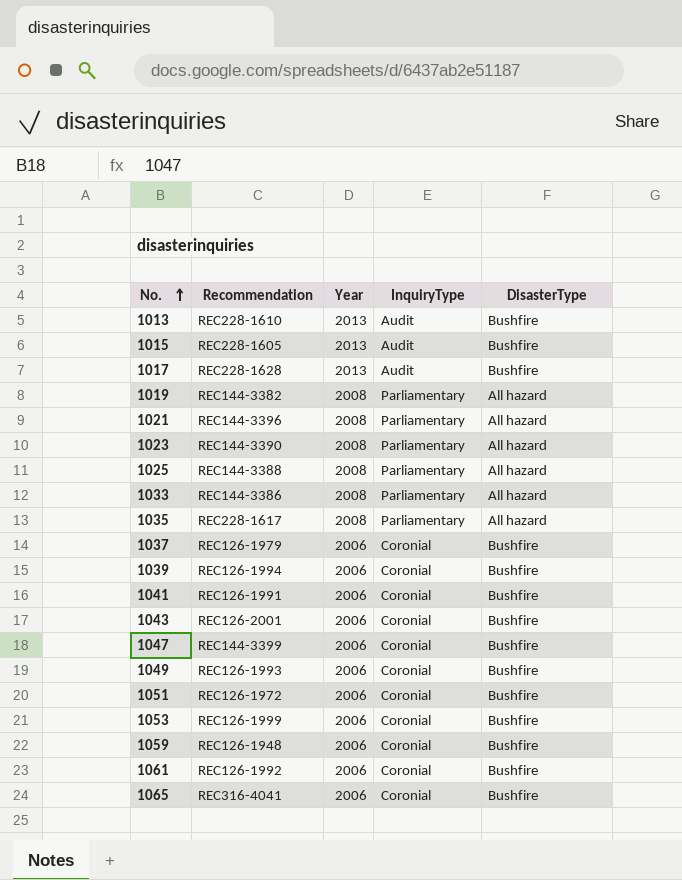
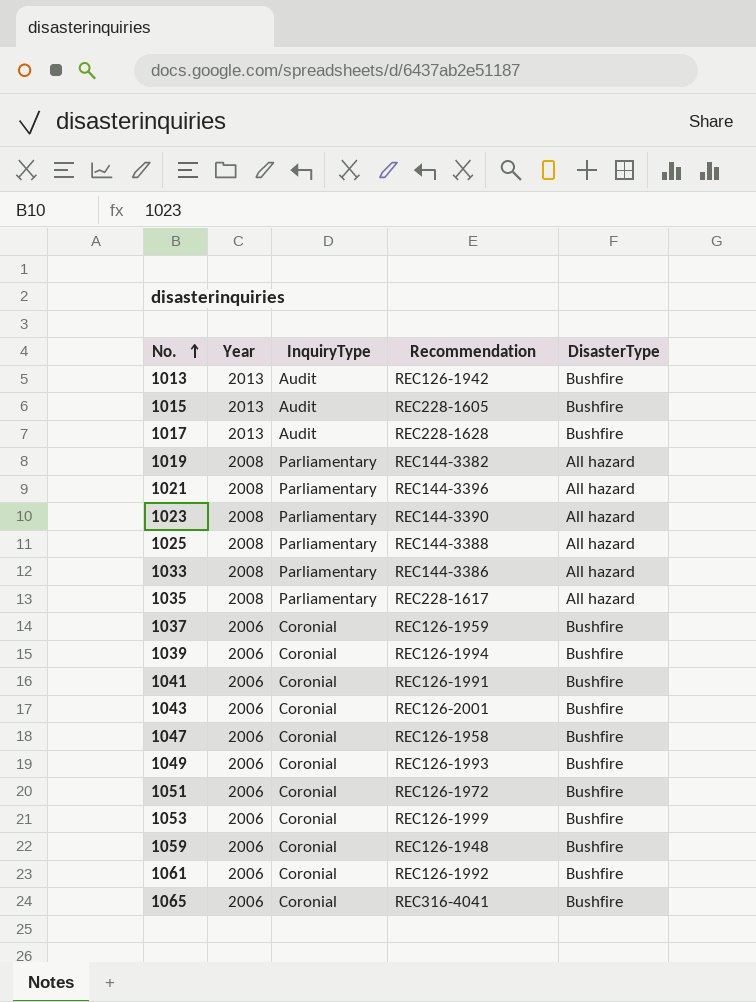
column Recommendation | position: 2 -> 4
1013 | Recommendation: REC228-1610 -> REC126-1942
1037 | Recommendation: REC126-1979 -> REC126-1959
1047 | Recommendation: REC144-3399 -> REC126-1958

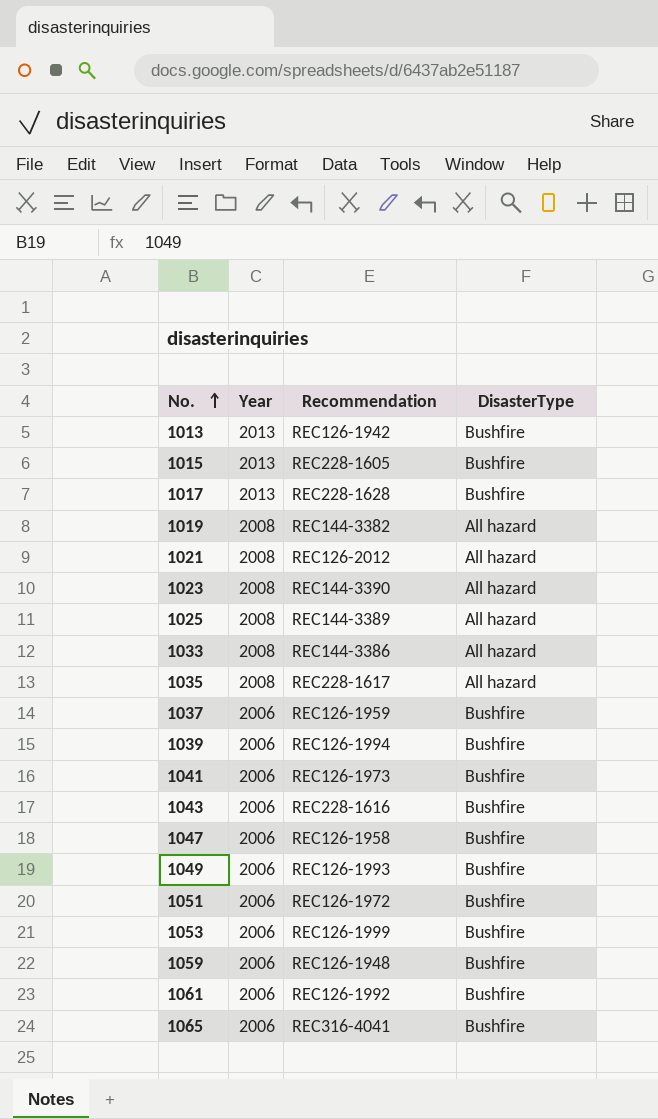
column InquiryType | position: 3 -> none
1021 | Recommendation: REC144-3396 -> REC126-2012
1025 | Recommendation: REC144-3388 -> REC144-3389
1041 | Recommendation: REC126-1991 -> REC126-1973
1043 | Recommendation: REC126-2001 -> REC228-1616

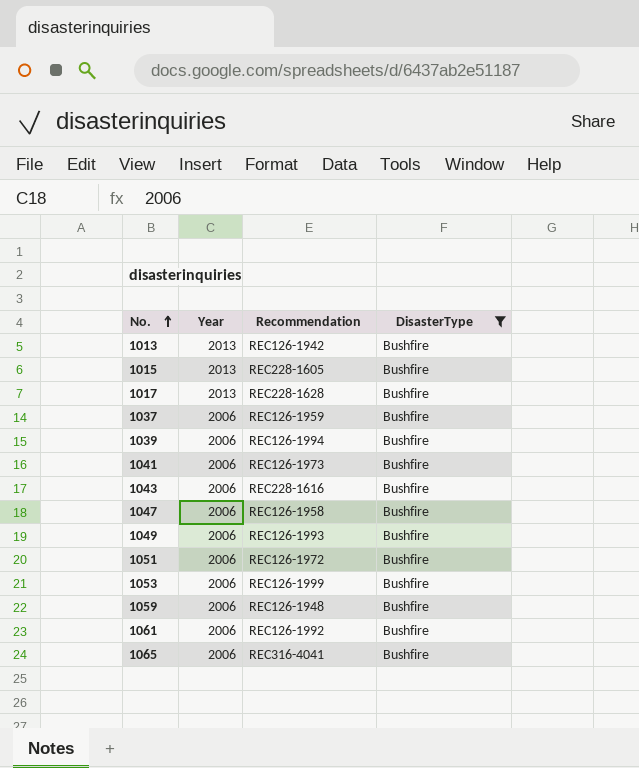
filter: none -> DisasterType = Bushfire

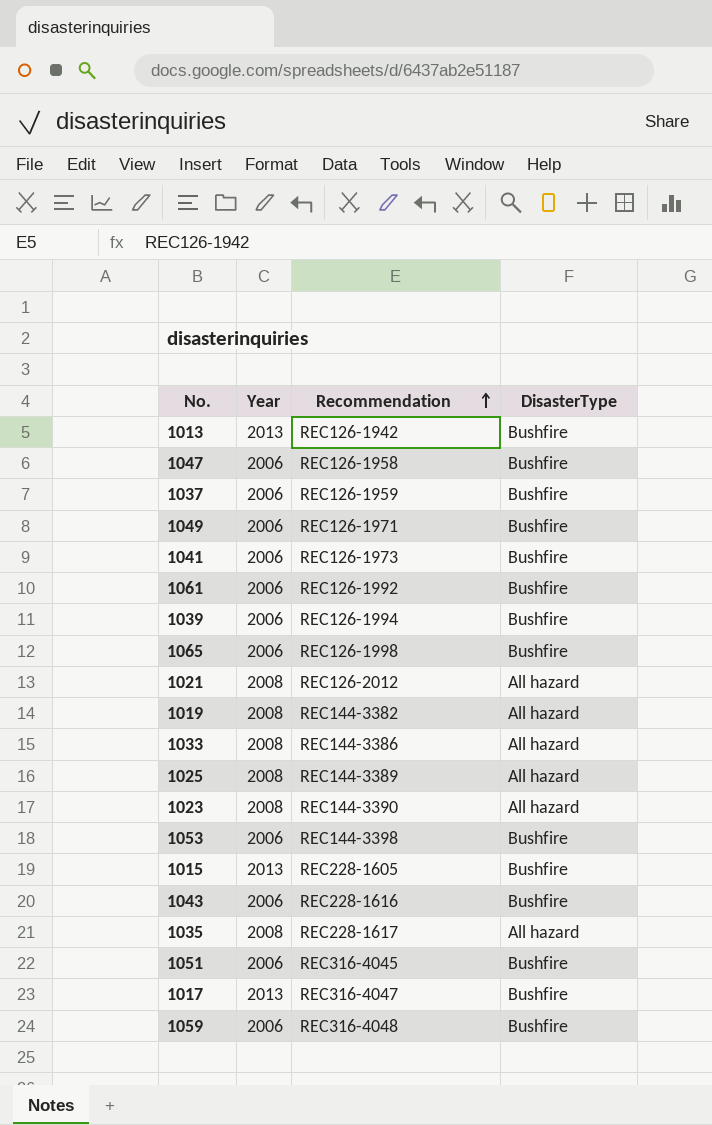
filter: DisasterType = Bushfire -> none
row order: No. ascending -> Recommendation ascending
1049 | Recommendation: REC126-1993 -> REC126-1971
1065 | Recommendation: REC316-4041 -> REC126-1998
1053 | Recommendation: REC126-1999 -> REC144-3398
1051 | Recommendation: REC126-1972 -> REC316-4045
1017 | Recommendation: REC228-1628 -> REC316-4047
1059 | Recommendation: REC126-1948 -> REC316-4048

